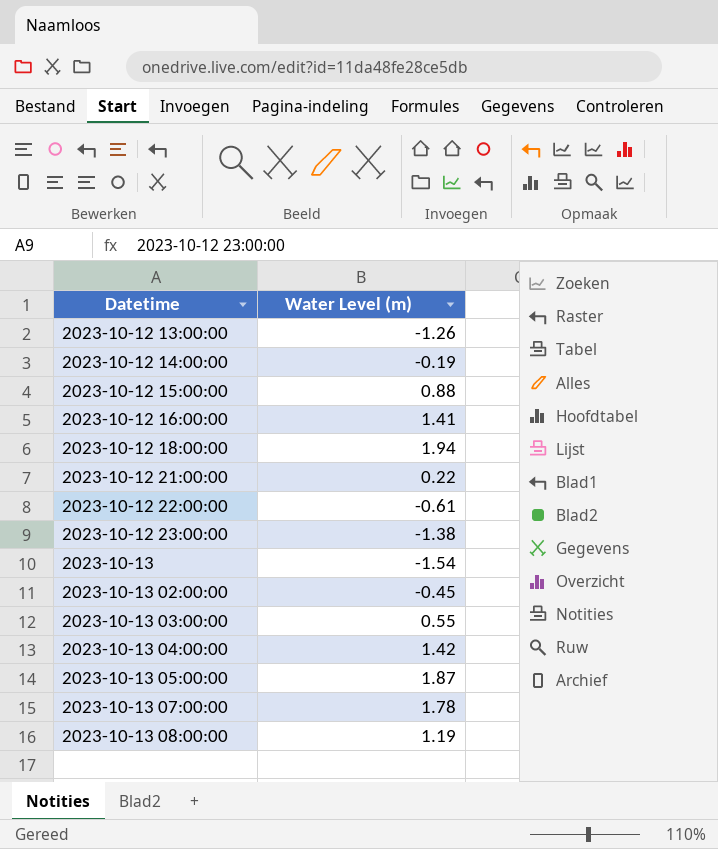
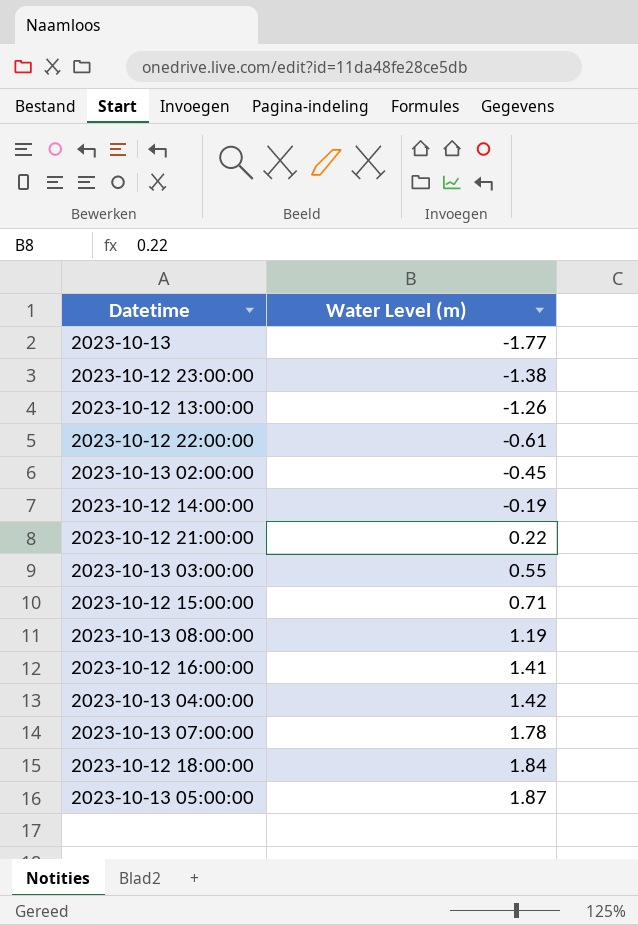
row order: Datetime ascending -> Water Level (m) ascending
2023-10-13 | Water Level (m): -1.54 -> -1.77
2023-10-12 15:00:00 | Water Level (m): 0.88 -> 0.71
2023-10-12 18:00:00 | Water Level (m): 1.94 -> 1.84

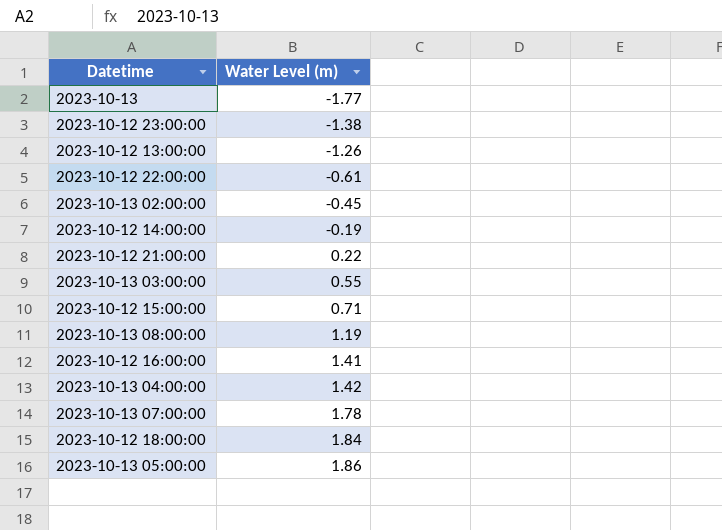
2023-10-13 05:00:00 | Water Level (m): 1.87 -> 1.86

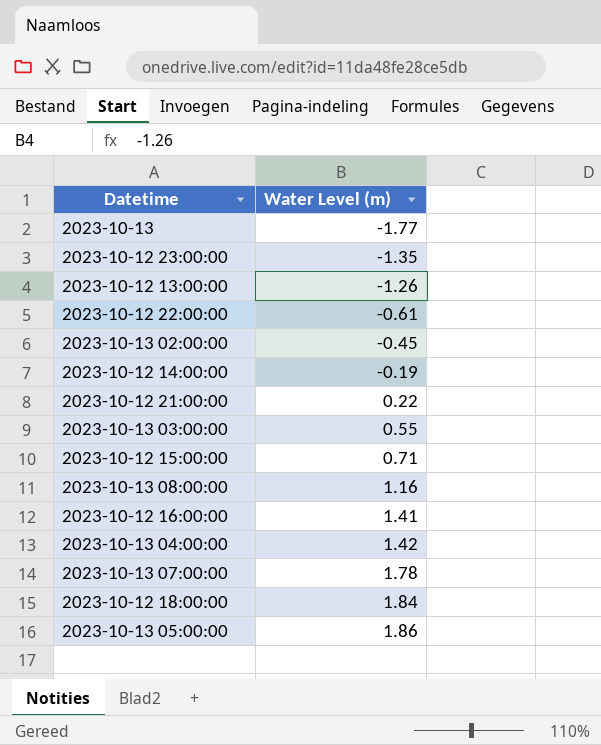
2023-10-12 23:00:00 | Water Level (m): -1.38 -> -1.35
2023-10-13 08:00:00 | Water Level (m): 1.19 -> 1.16

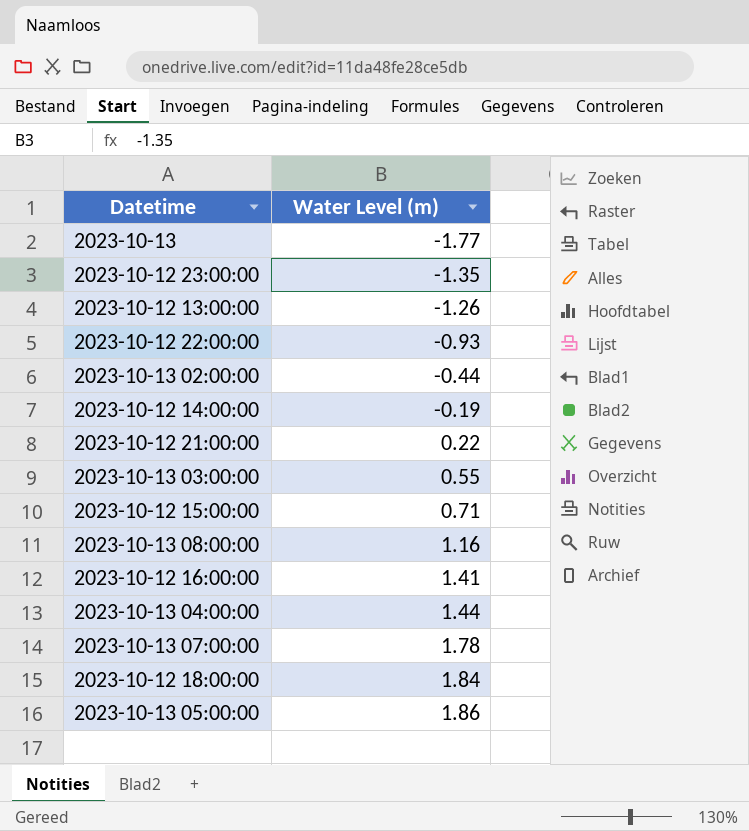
2023-10-12 22:00:00 | Water Level (m): -0.61 -> -0.93
2023-10-13 02:00:00 | Water Level (m): -0.45 -> -0.44
2023-10-13 04:00:00 | Water Level (m): 1.42 -> 1.44

